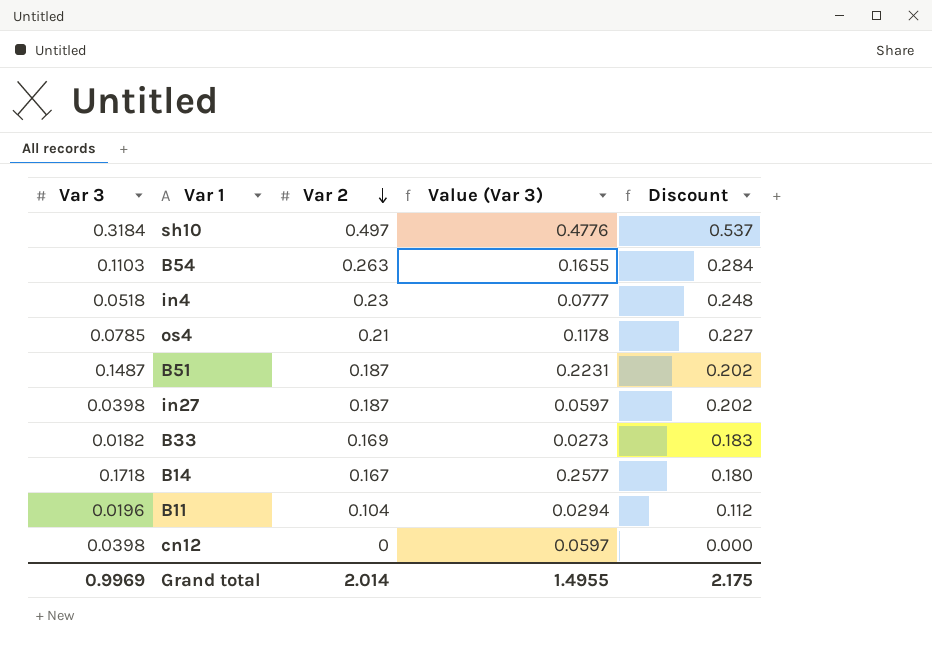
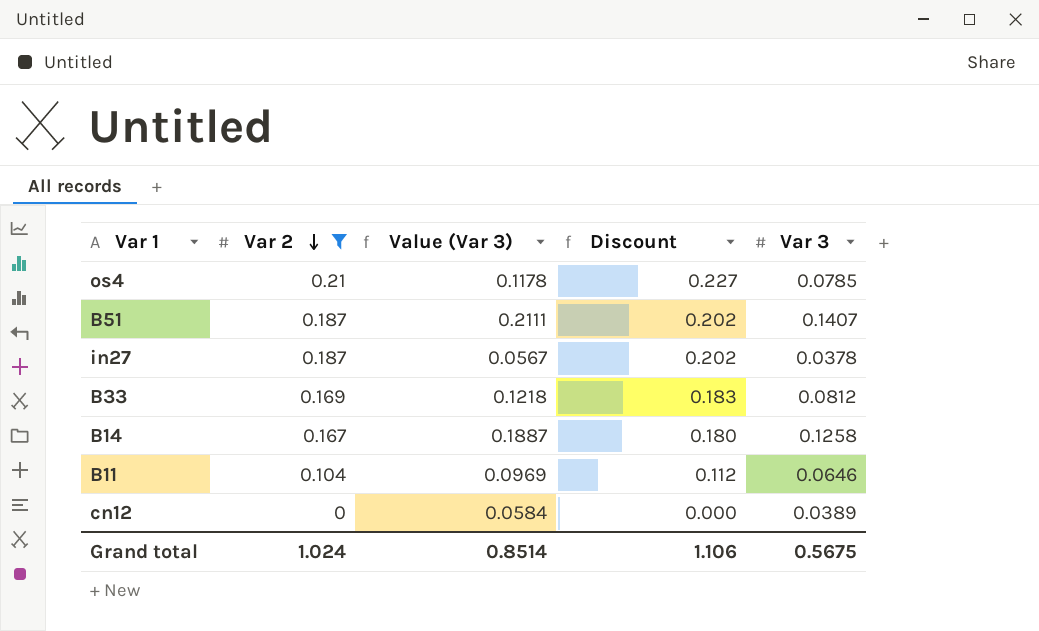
filter: none -> Var 2 <= 0.21
column Var 3 | position: 1 -> 5
B51 | Value (Var 3): 0.2231 -> 0.2111
B51 | Var 3: 0.1487 -> 0.1407
in27 | Value (Var 3): 0.0597 -> 0.0567
in27 | Var 3: 0.0398 -> 0.0378
B33 | Value (Var 3): 0.0273 -> 0.1218
B33 | Var 3: 0.0182 -> 0.0812
B14 | Value (Var 3): 0.2577 -> 0.1887
B14 | Var 3: 0.1718 -> 0.1258
B11 | Value (Var 3): 0.0294 -> 0.0969
B11 | Var 3: 0.0196 -> 0.0646
cn12 | Value (Var 3): 0.0597 -> 0.0584
cn12 | Var 3: 0.0398 -> 0.0389
Grand total | Var 2: 2.014 -> 1.024
Grand total | Value (Var 3): 1.4955 -> 0.8514
Grand total | Discount: 2.175 -> 1.106
Grand total | Var 3: 0.9969 -> 0.5675

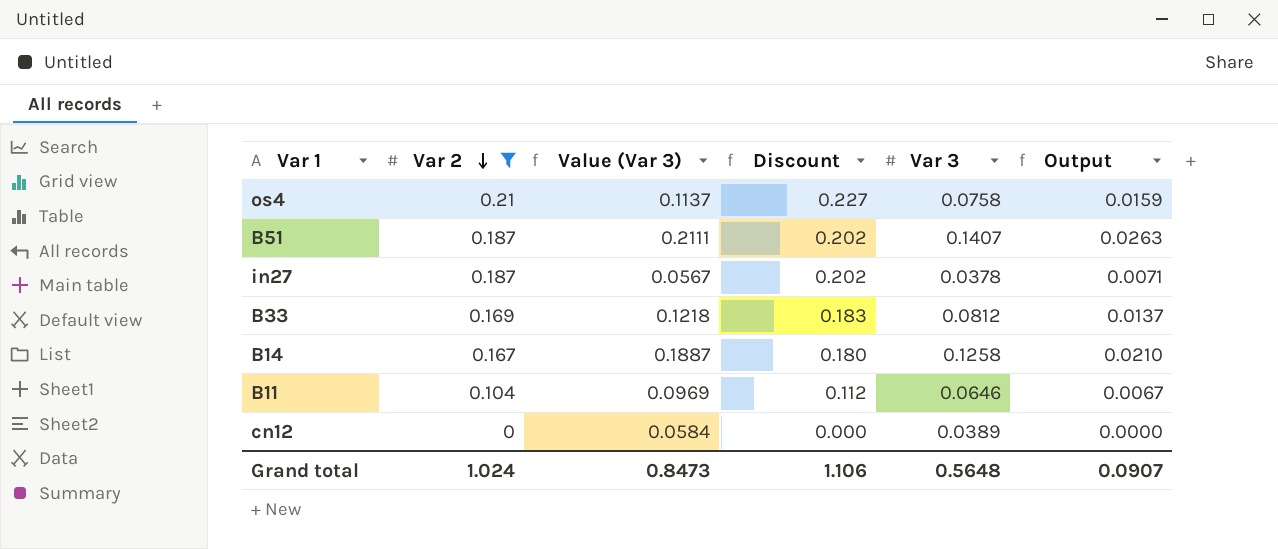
column Output | formula: none -> [Var 2] * [Var 3]
os4 | Value (Var 3): 0.1178 -> 0.1137
os4 | Var 3: 0.0785 -> 0.0758
Grand total | Value (Var 3): 0.8514 -> 0.8473
Grand total | Var 3: 0.5675 -> 0.5648

